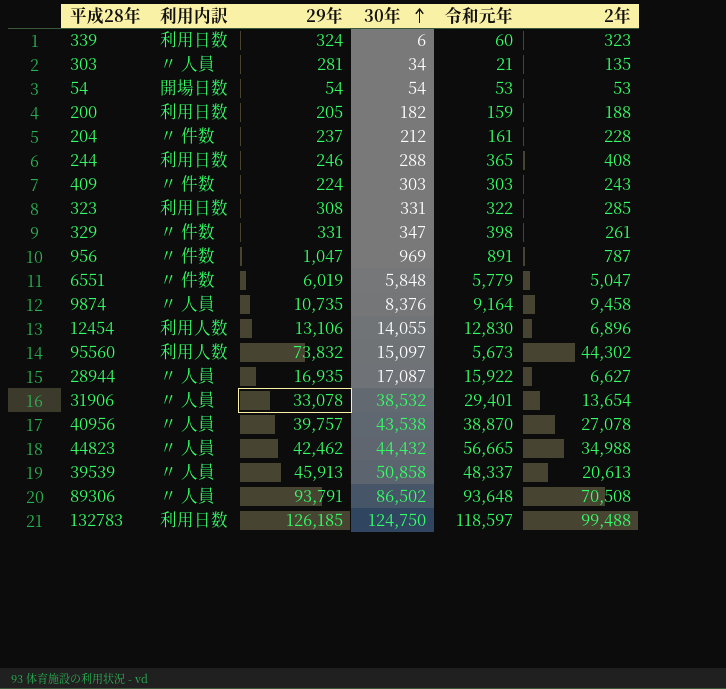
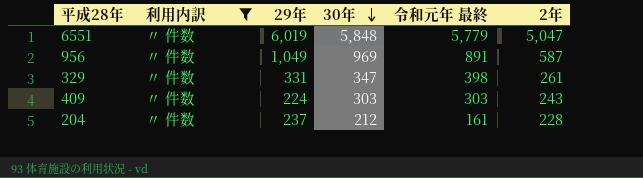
filter: none -> 利用内訳 = 〃 件数
row order: 30年 ascending -> 30年 descending
column name: 令和元年 -> 令和元年 最終
956 | 29年: 1,047 -> 1,049
956 | 2年: 787 -> 587

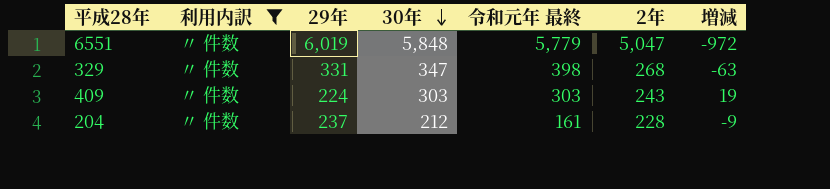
column 増減 | formula: none -> [2年] - [29年]
row 956: 〃 件数 | 1,049 | 969 | 891 | 587 -> none
329 | 2年: 261 -> 268

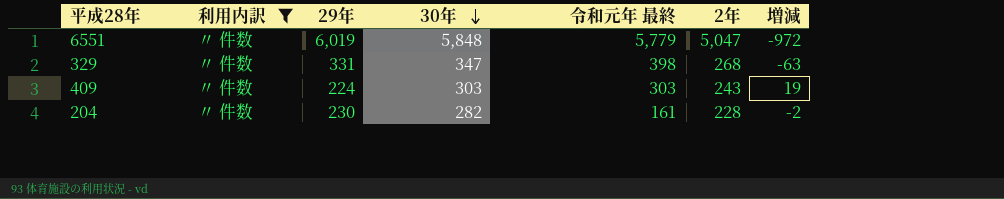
204 | 29年: 237 -> 230
204 | 30年: 212 -> 282
204 | 増減: -9 -> -2

